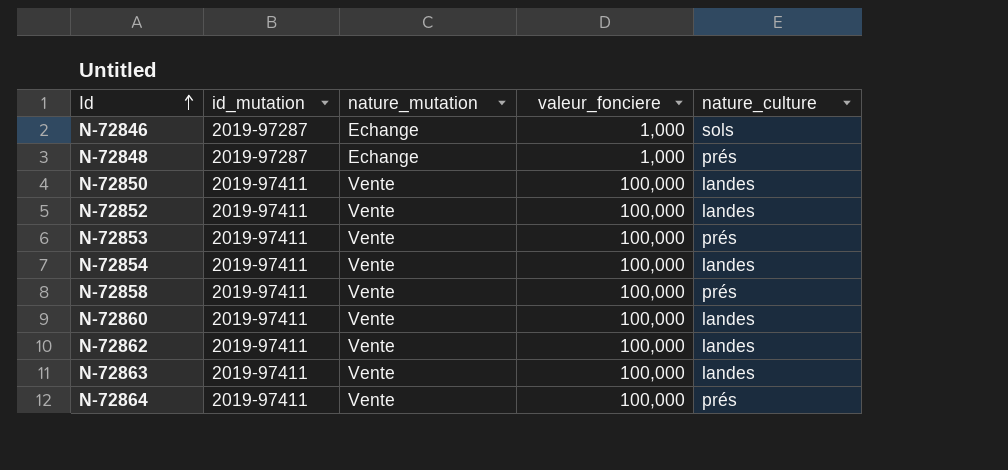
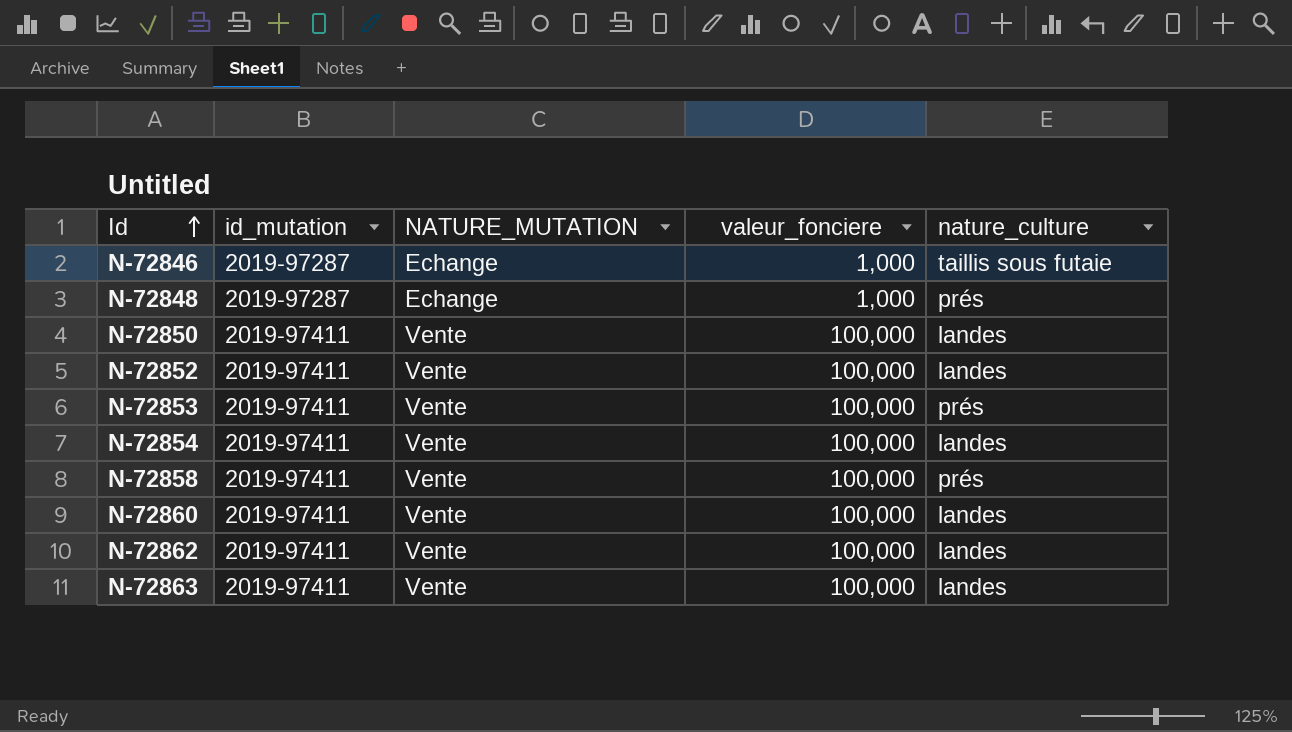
column name: nature_mutation -> NATURE_MUTATION
row N-72864: 2019-97411 | Vente | 100,000 | prés -> none
N-72846 | nature_culture: sols -> taillis sous futaie

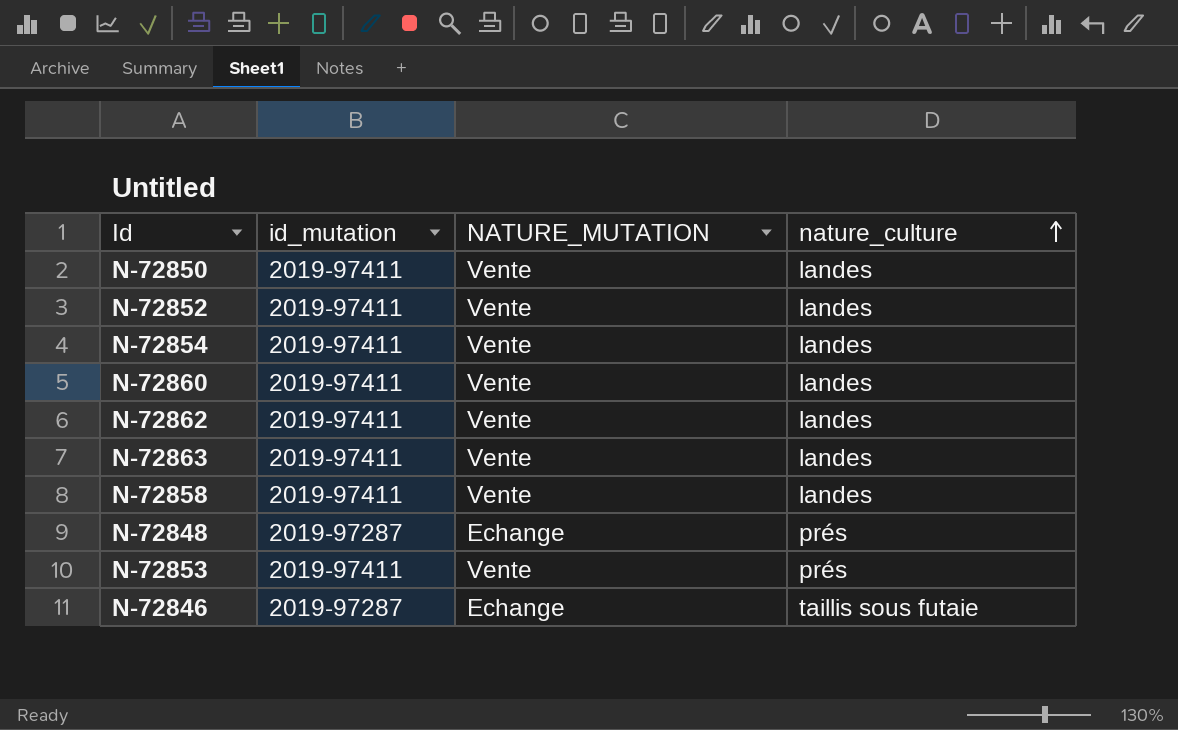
row order: Id ascending -> nature_culture ascending
column valeur_fonciere | position: 4 -> none
N-72858 | nature_culture: prés -> landes

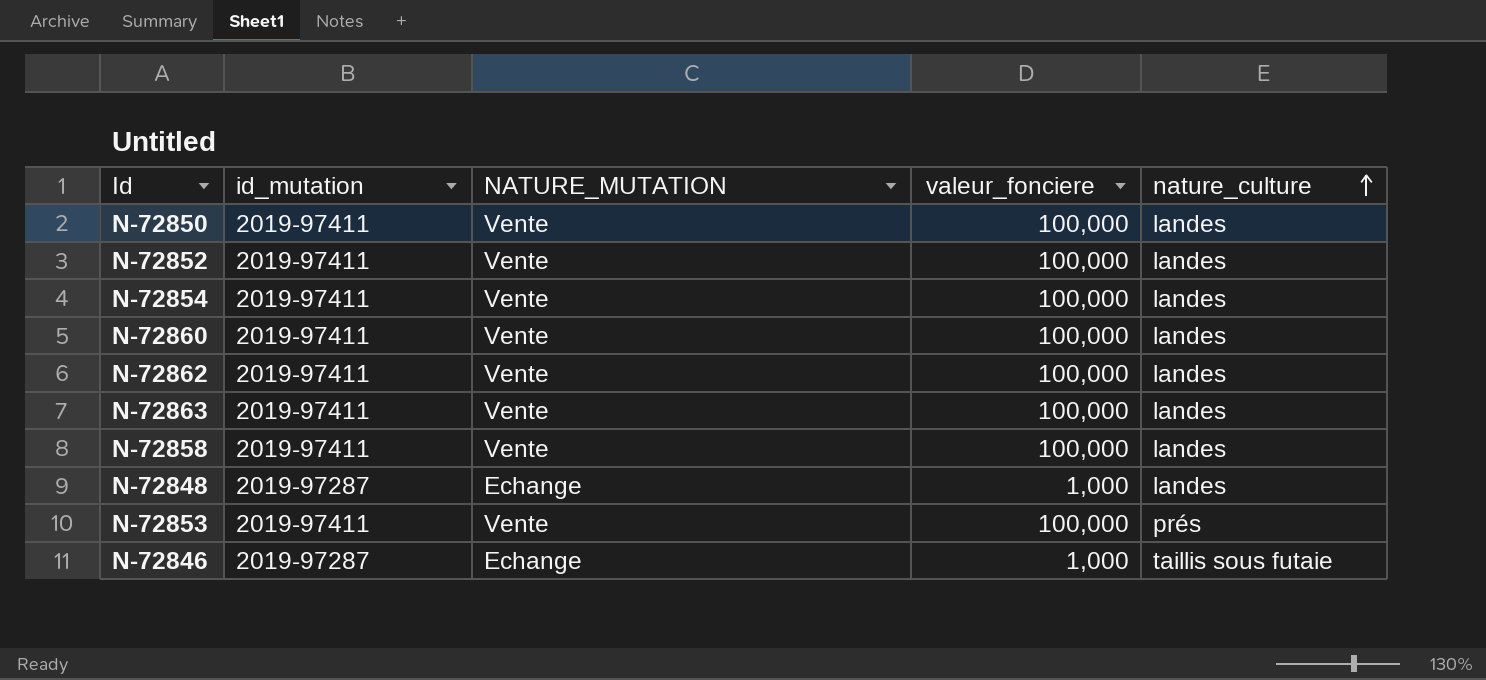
column valeur_fonciere | position: none -> 4
N-72848 | nature_culture: prés -> landes

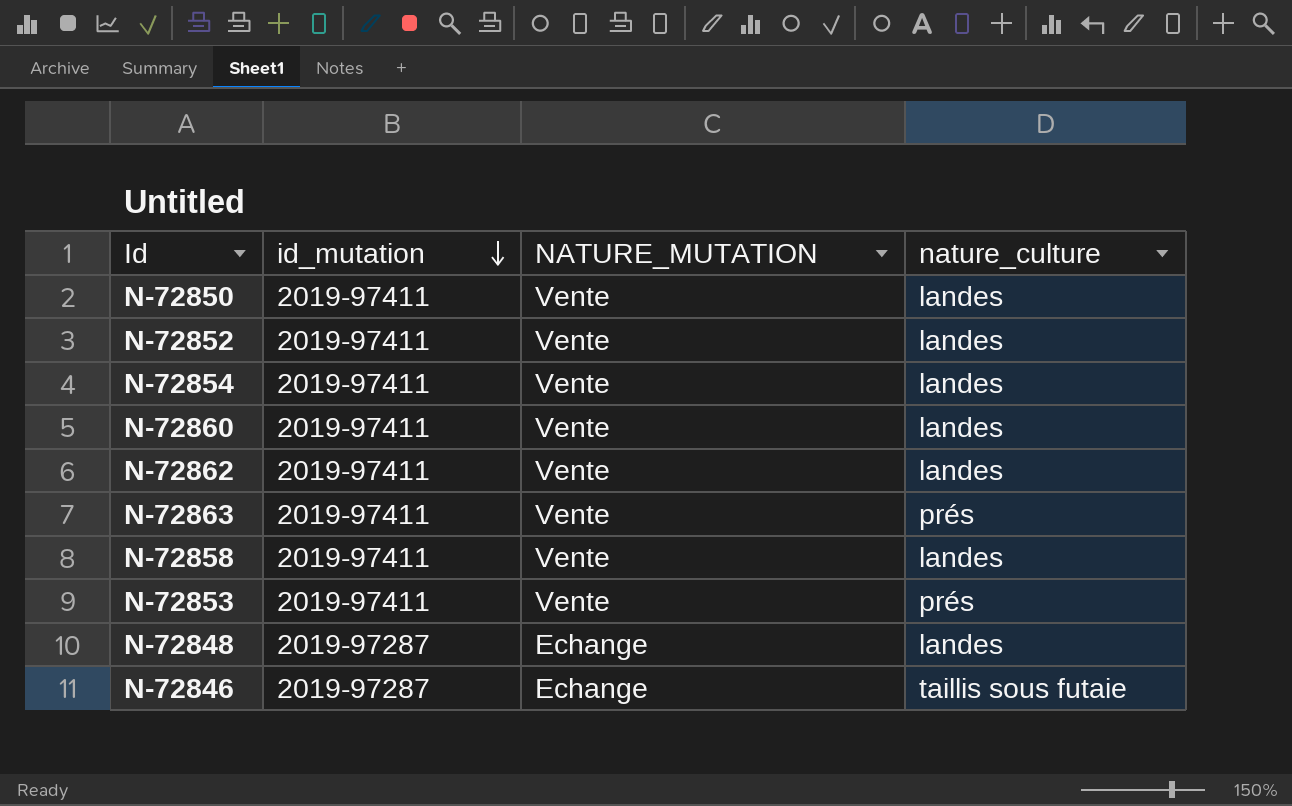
row order: nature_culture ascending -> id_mutation descending
column valeur_fonciere | position: 4 -> none
N-72863 | nature_culture: landes -> prés

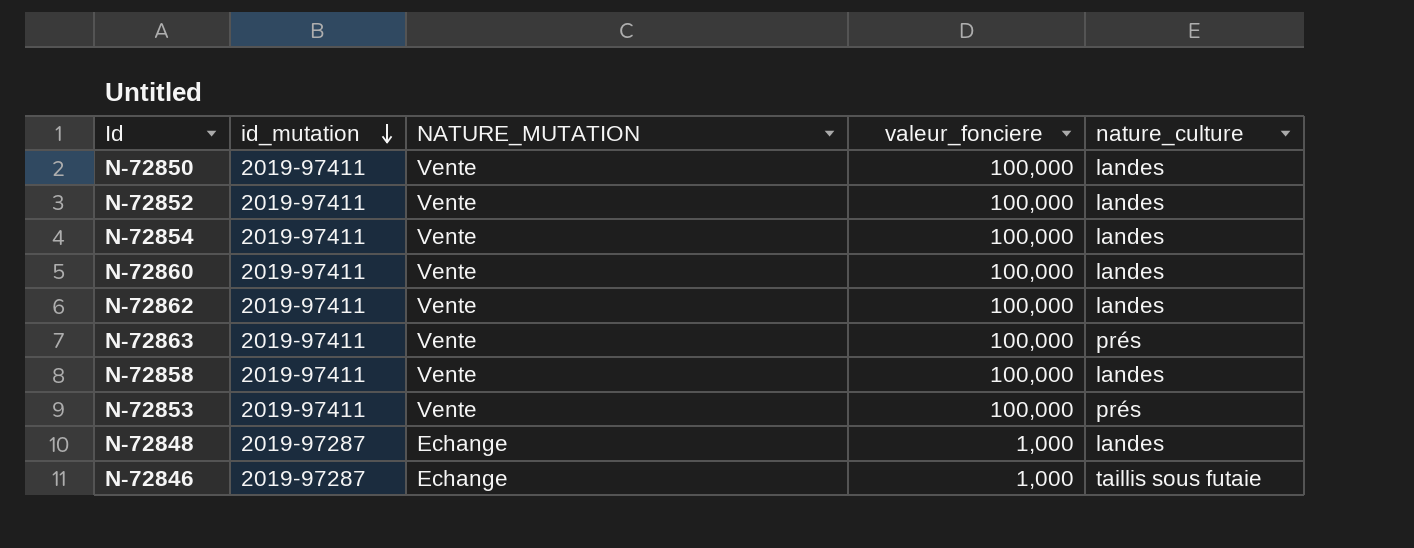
column valeur_fonciere | position: none -> 4

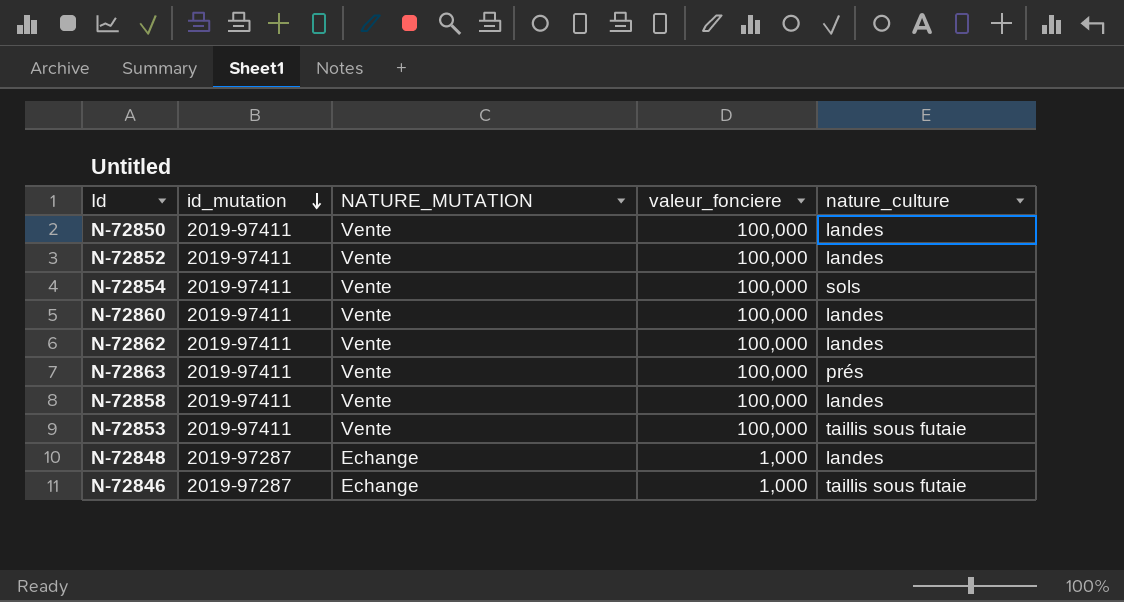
N-72854 | nature_culture: landes -> sols
N-72853 | nature_culture: prés -> taillis sous futaie

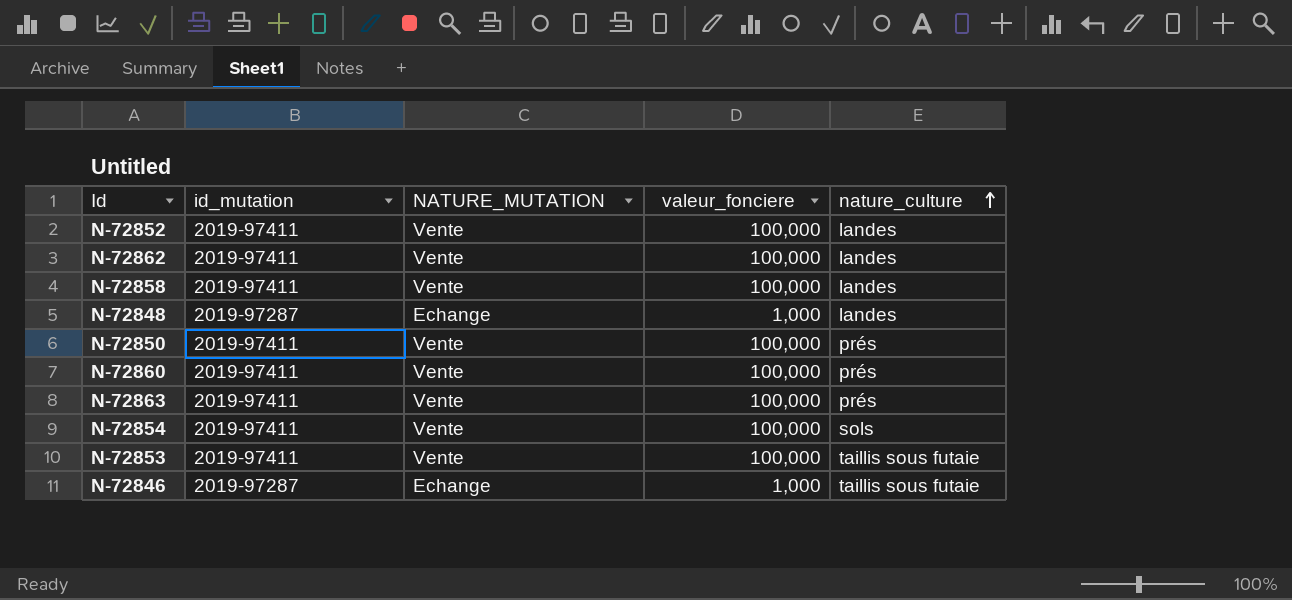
row order: id_mutation descending -> nature_culture ascending
N-72850 | nature_culture: landes -> prés
N-72860 | nature_culture: landes -> prés

